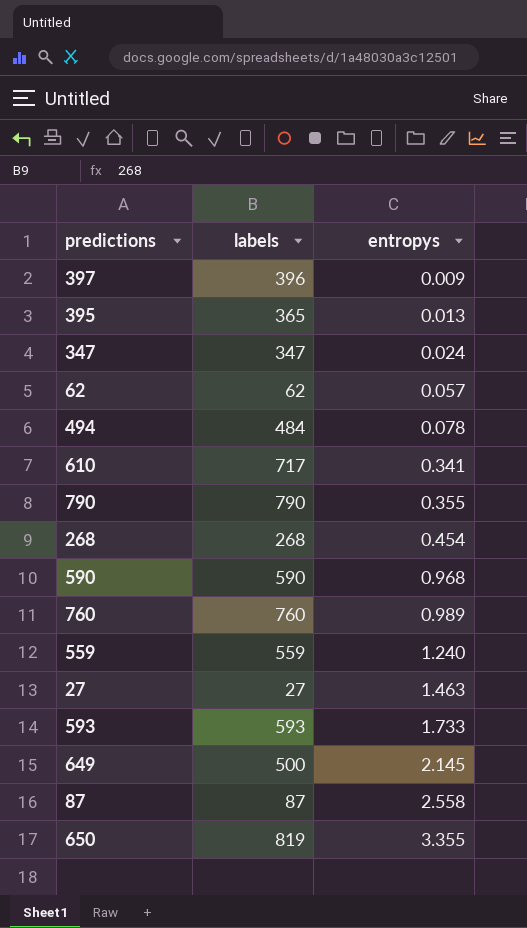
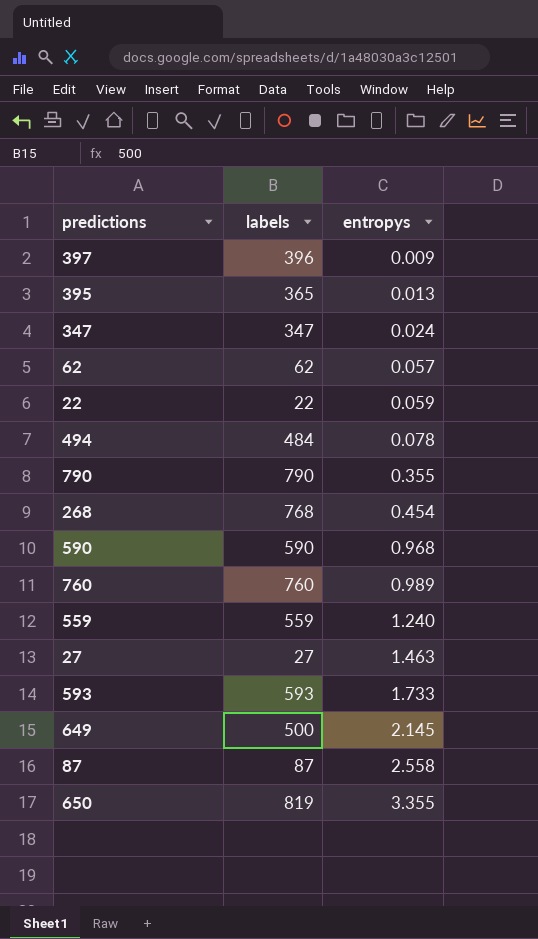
row 610: 717 | 0.341 -> none
row 22: none -> 22 | 0.059
268 | labels: 268 -> 768

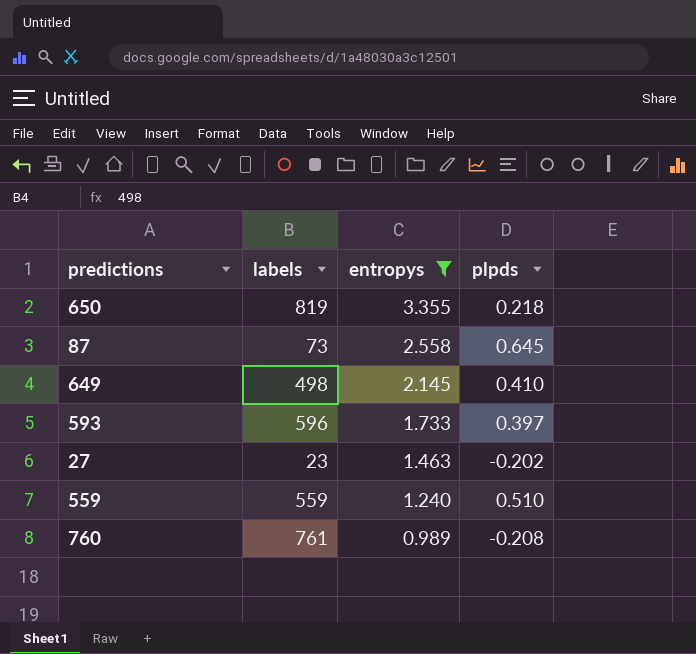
filter: none -> entropys >= 0.989
row order: entropys ascending -> entropys descending
column plpds | position: none -> 4
87 | labels: 87 -> 73
649 | labels: 500 -> 498
593 | labels: 593 -> 596
27 | labels: 27 -> 23
760 | labels: 760 -> 761

